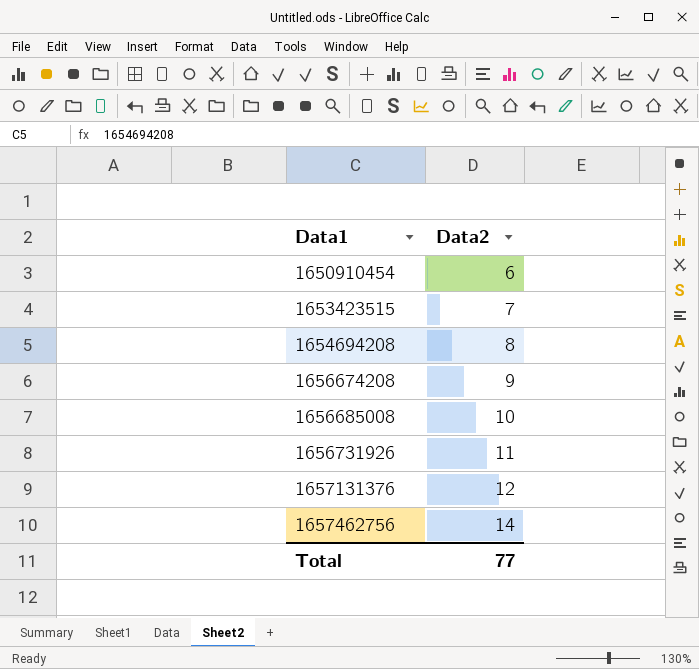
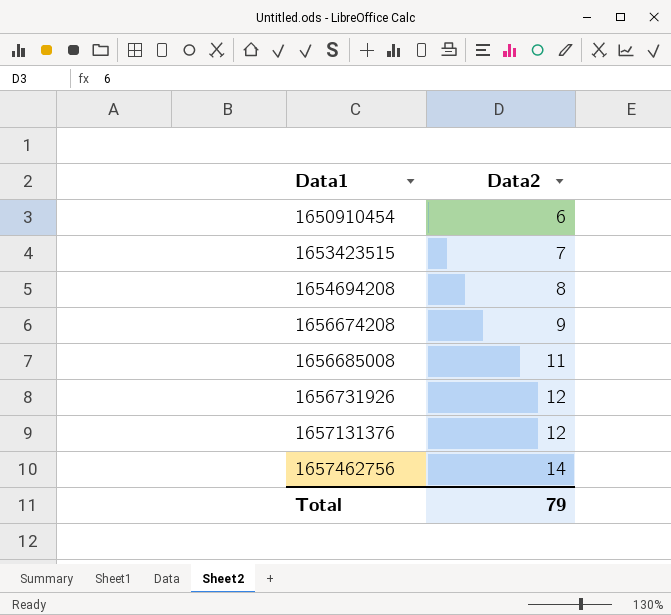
1656685008 | Data2: 10 -> 11
1656731926 | Data2: 11 -> 12
Total | Data2: 77 -> 79

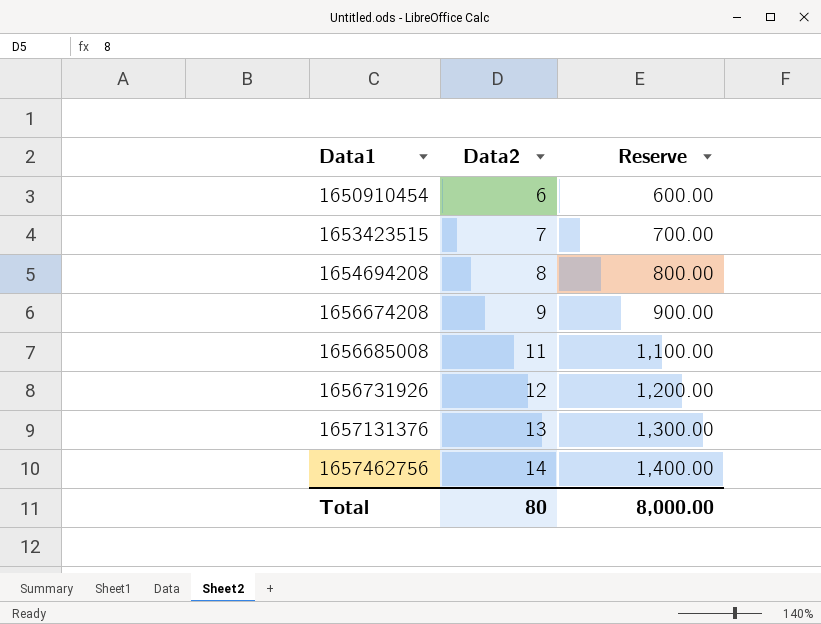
column Reserve | formula: none -> [Data2] * 100
1657131376 | Data2: 12 -> 13
Total | Data2: 79 -> 80

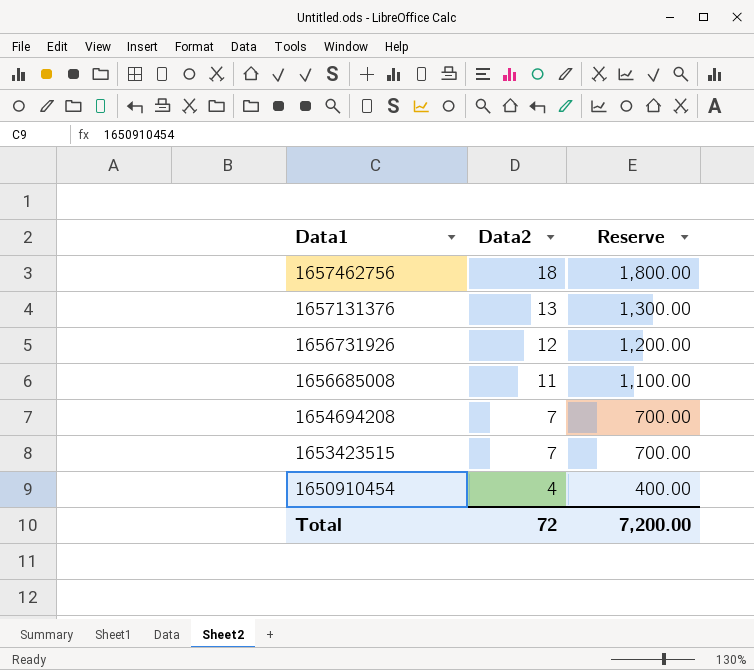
row order: Data1 ascending -> Data1 descending
row 1656674208: 9 | 900.00 -> none
1657462756 | Data2: 14 -> 18
1657462756 | Reserve: 1,400.00 -> 1,800.00
1654694208 | Data2: 8 -> 7
1654694208 | Reserve: 800.00 -> 700.00
1650910454 | Data2: 6 -> 4
1650910454 | Reserve: 600.00 -> 400.00
Total | Data2: 80 -> 72
Total | Reserve: 8,000.00 -> 7,200.00

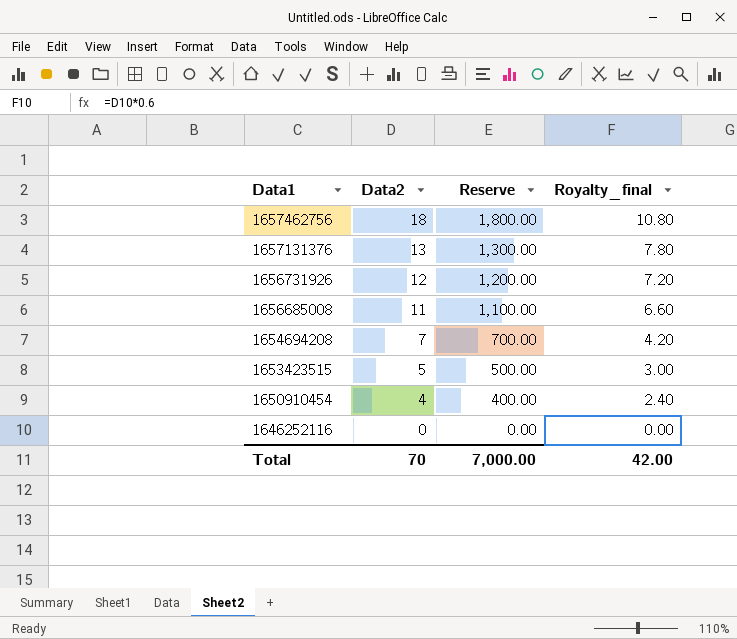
column Royalty_final | formula: none -> [Data2] * 0.6
1653423515 | Data2: 7 -> 5
1653423515 | Reserve: 700.00 -> 500.00
row 1646252116: none -> 0 | 0.00 | 0.00
Total | Data2: 72 -> 70
Total | Reserve: 7,200.00 -> 7,000.00

